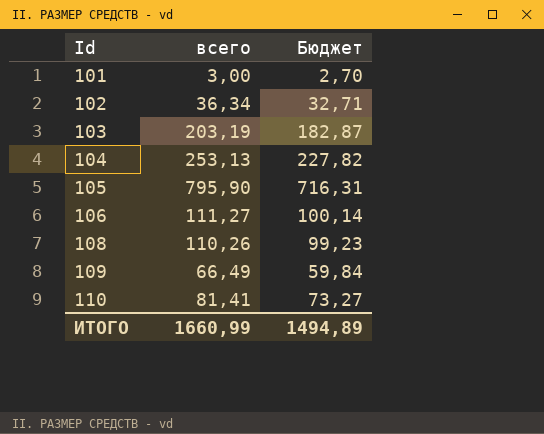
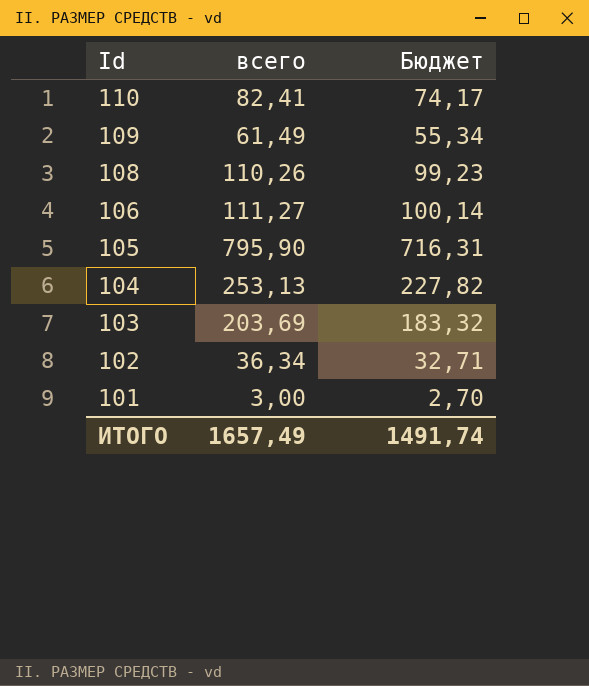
row order: Id ascending -> Id descending
110 | всего: 81,41 -> 82,41
110 | Бюджет: 73,27 -> 74,17
109 | всего: 66,49 -> 61,49
109 | Бюджет: 59,84 -> 55,34
103 | всего: 203,19 -> 203,69
103 | Бюджет: 182,87 -> 183,32
ИТОГО | всего: 1660,99 -> 1657,49
ИТОГО | Бюджет: 1494,89 -> 1491,74

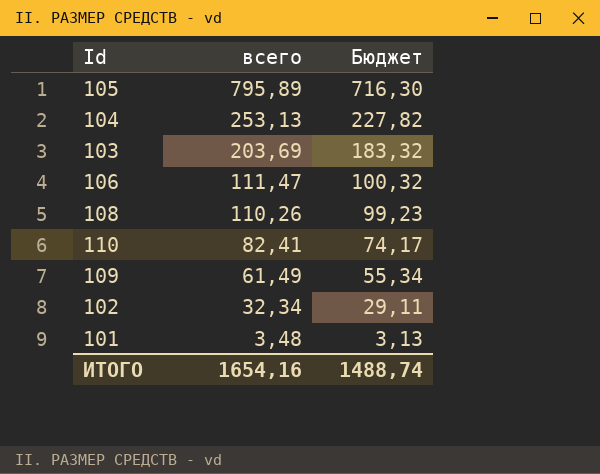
row order: Id descending -> всего descending
105 | всего: 795,90 -> 795,89
105 | Бюджет: 716,31 -> 716,30
106 | всего: 111,27 -> 111,47
106 | Бюджет: 100,14 -> 100,32
102 | всего: 36,34 -> 32,34
102 | Бюджет: 32,71 -> 29,11
101 | всего: 3,00 -> 3,48
101 | Бюджет: 2,70 -> 3,13
ИТОГО | всего: 1657,49 -> 1654,16
ИТОГО | Бюджет: 1491,74 -> 1488,74

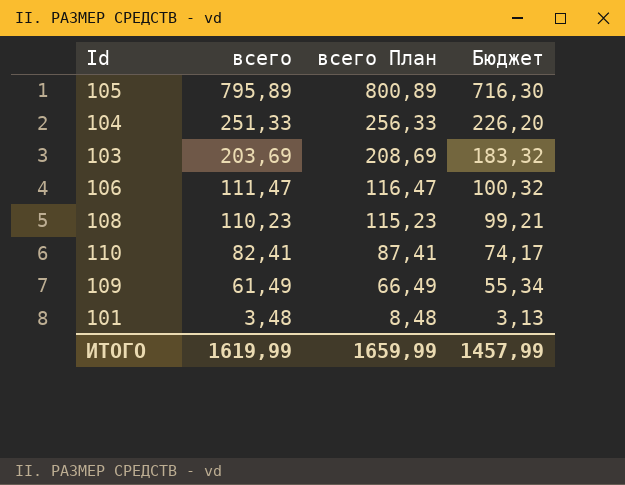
column всего План | formula: none -> [всего] + 5
row 102: 32,34 | 29,11 -> none
104 | всего: 253,13 -> 251,33
104 | Бюджет: 227,82 -> 226,20
108 | всего: 110,26 -> 110,23
108 | Бюджет: 99,23 -> 99,21
ИТОГО | всего: 1654,16 -> 1619,99
ИТОГО | Бюджет: 1488,74 -> 1457,99

